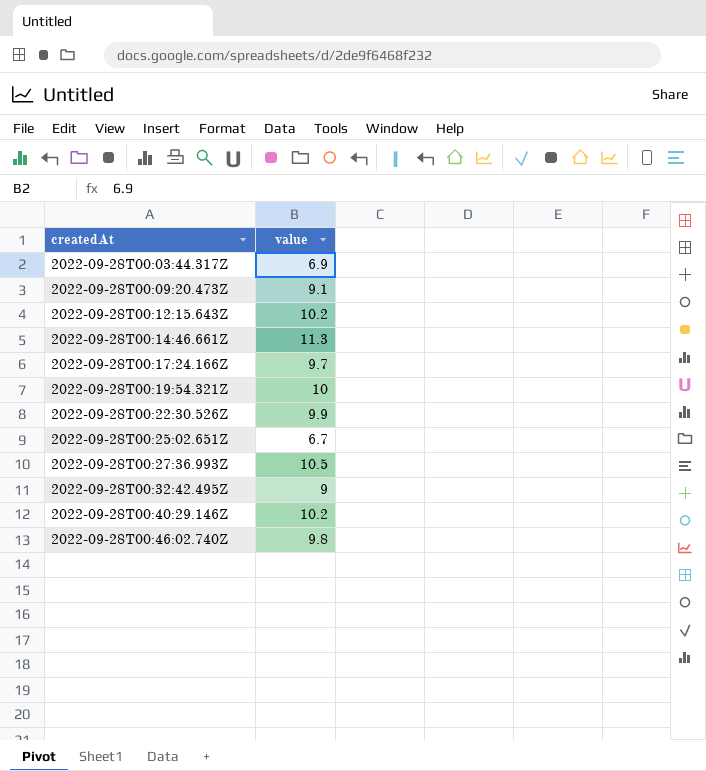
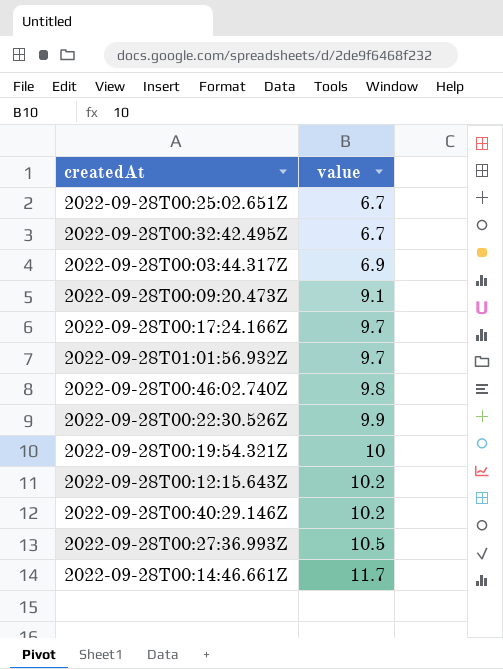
row order: createdAt ascending -> value ascending
2022-09-28T00:32:42.495Z | value: 9 -> 6.7
row 2022-09-28T01:01:56.932Z: none -> 9.7
2022-09-28T00:14:46.661Z | value: 11.3 -> 11.7

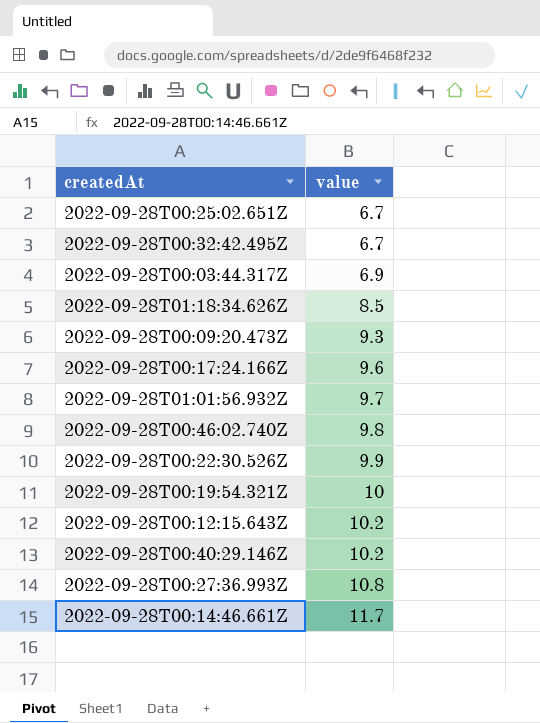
row 2022-09-28T01:18:34.626Z: none -> 8.5
2022-09-28T00:09:20.473Z | value: 9.1 -> 9.3
2022-09-28T00:17:24.166Z | value: 9.7 -> 9.6
2022-09-28T00:27:36.993Z | value: 10.5 -> 10.8

